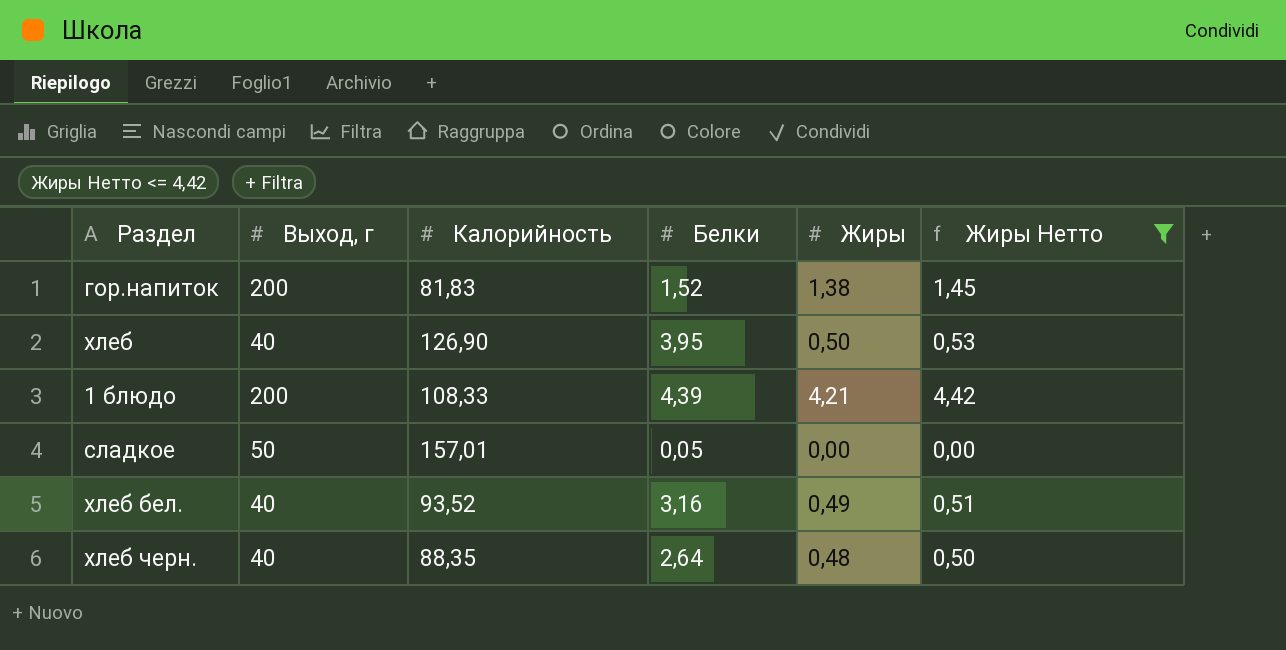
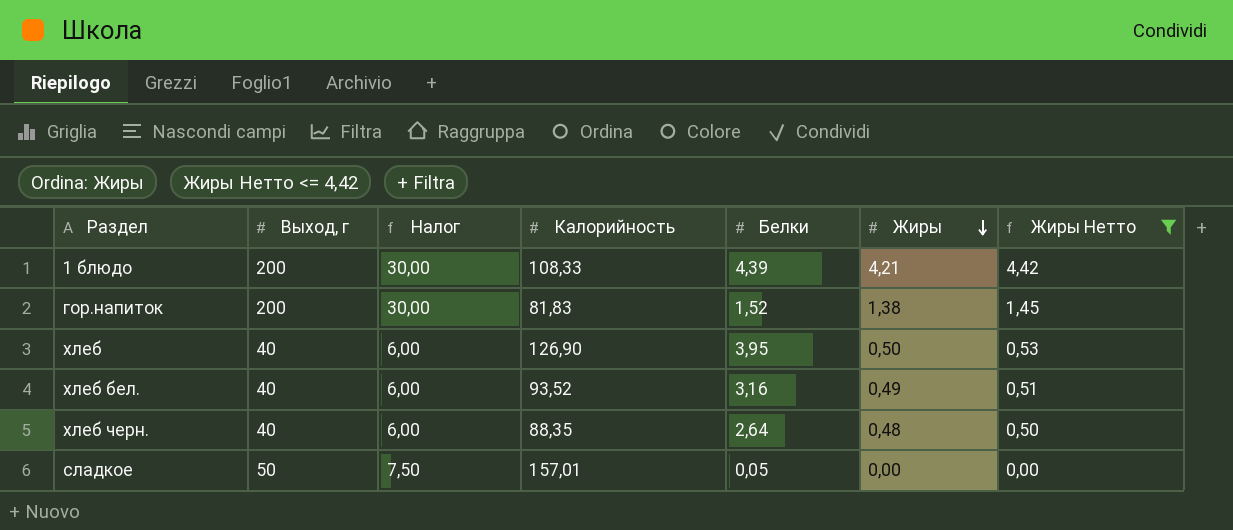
row order: none -> Жиры descending
column Налог | formula: none -> [Выход, г] * 0,15

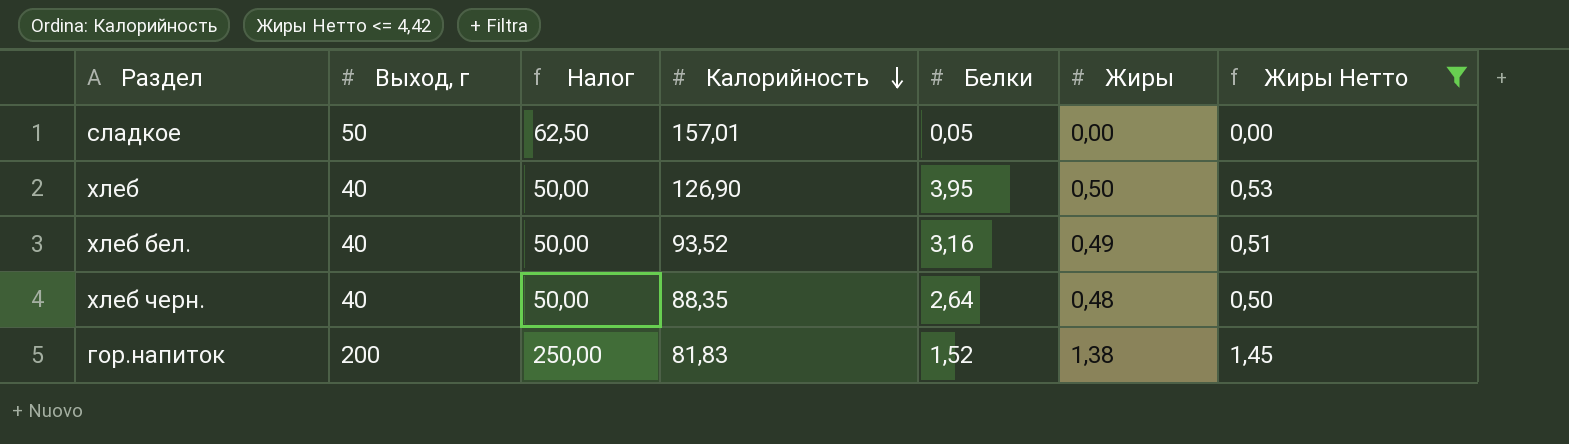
row order: Жиры descending -> Калорийность descending
column Налог | formula: [Выход, г] * 0,15 -> [Выход, г] * 1,25
row 1 блюдо: 200 | 30,00 | 108,33 | 4,39 | 4,21 | 4,42 -> none

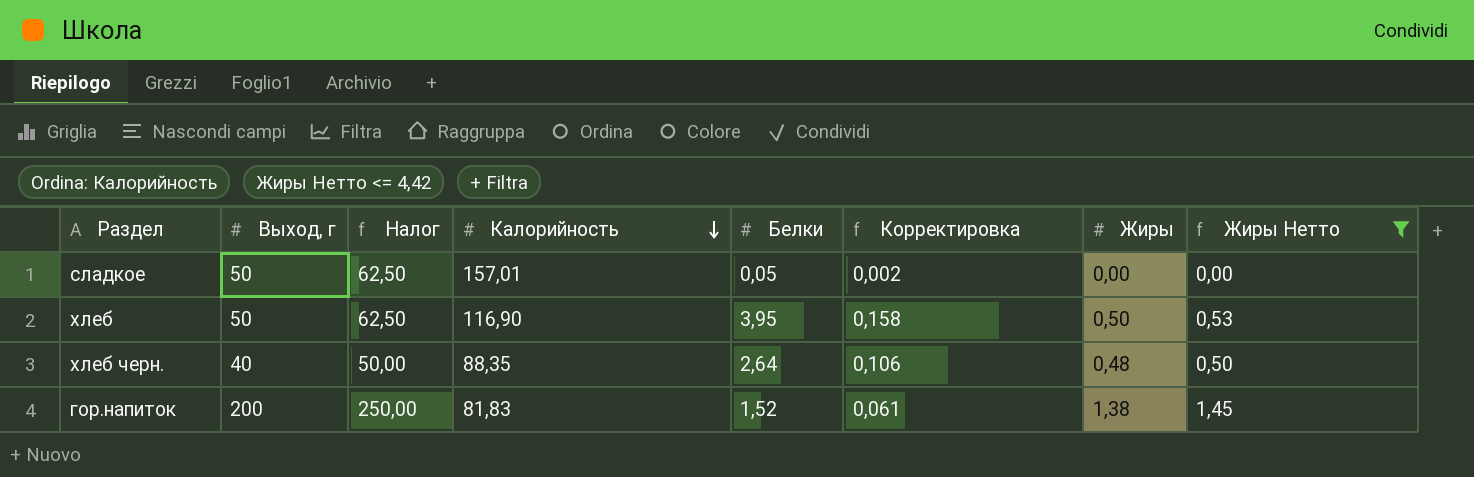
column Корректировка | formula: none -> [Белки] * 0,04
row хлеб бел.: 40 | 50,00 | 93,52 | 3,16 | 0,49 | 0,51 -> none
хлеб | Выход, г: 40 -> 50
хлеб | Налог: 50,00 -> 62,50
хлеб | Калорийность: 126,90 -> 116,90

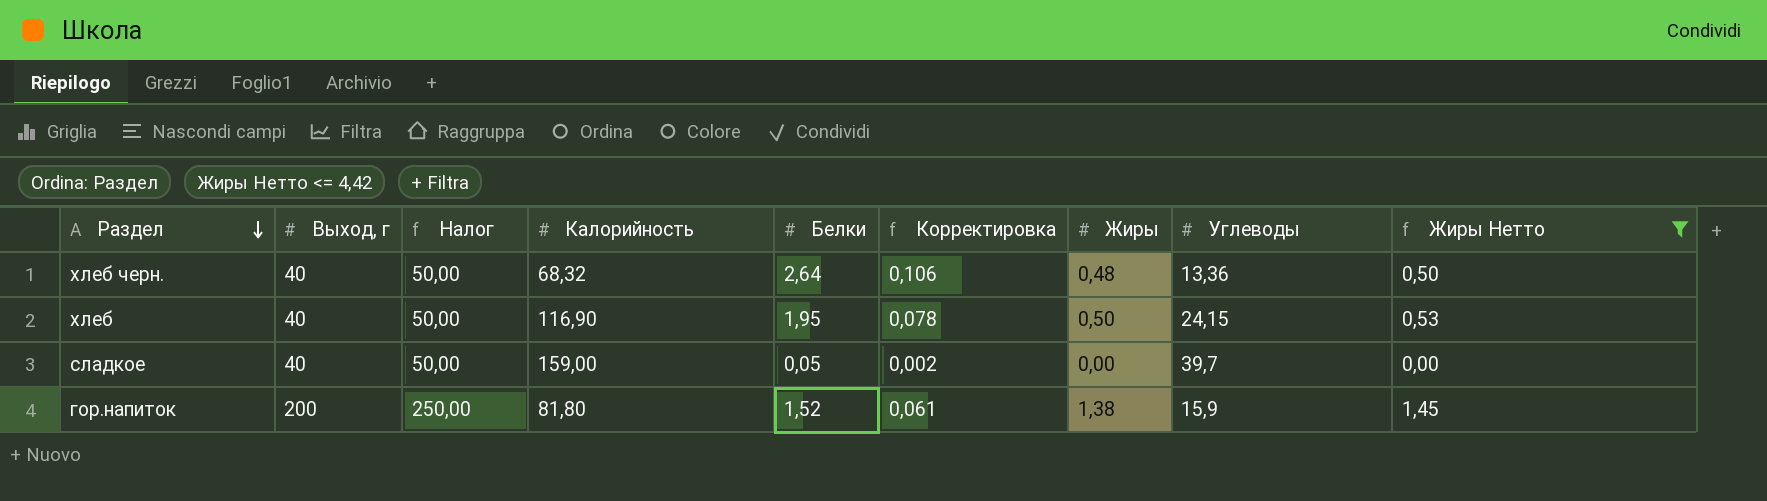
row order: Калорийность descending -> Раздел descending
column Углеводы | position: none -> 8
хлеб черн. | Калорийность: 88,35 -> 68,32
хлеб | Выход, г: 50 -> 40
хлеб | Налог: 62,50 -> 50,00
хлеб | Белки: 3,95 -> 1,95
хлеб | Корректировка: 0,158 -> 0,078
сладкое | Выход, г: 50 -> 40
сладкое | Налог: 62,50 -> 50,00
сладкое | Калорийность: 157,01 -> 159,00
гор.напиток | Калорийность: 81,83 -> 81,80

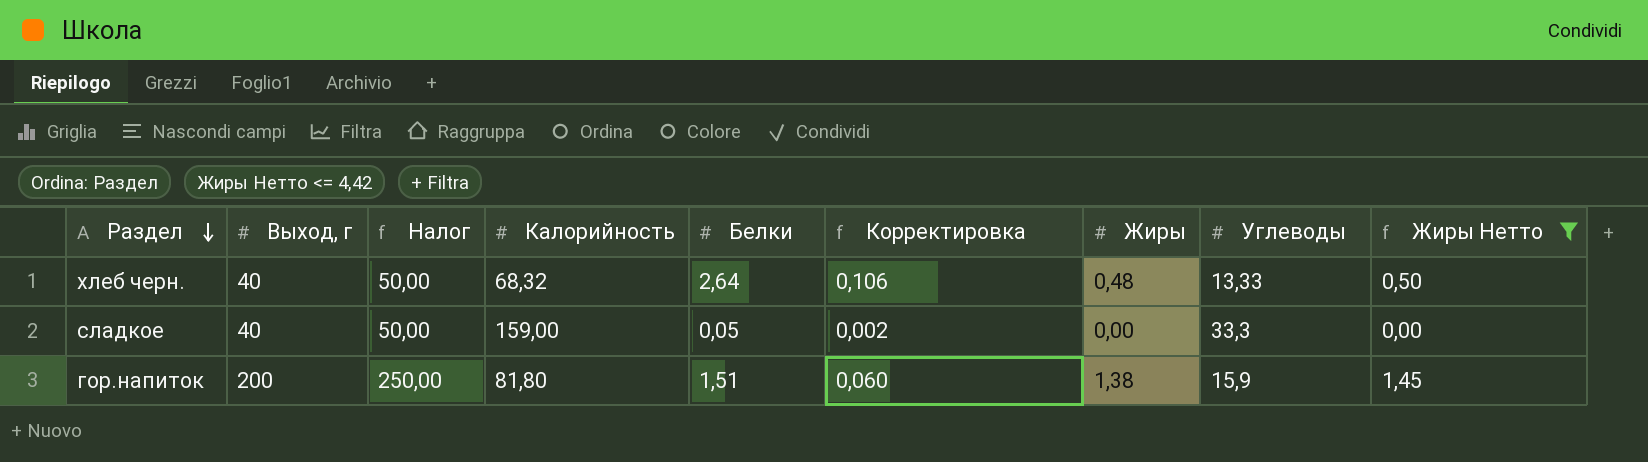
row хлеб: 40 | 50,00 | 116,90 | 1,95 | 0,078 | 0,50 | 24,15 | 0,53 -> none
хлеб черн. | Углеводы: 13,36 -> 13,33
сладкое | Углеводы: 39,7 -> 33,3
гор.напиток | Белки: 1,52 -> 1,51
гор.напиток | Корректировка: 0,061 -> 0,060

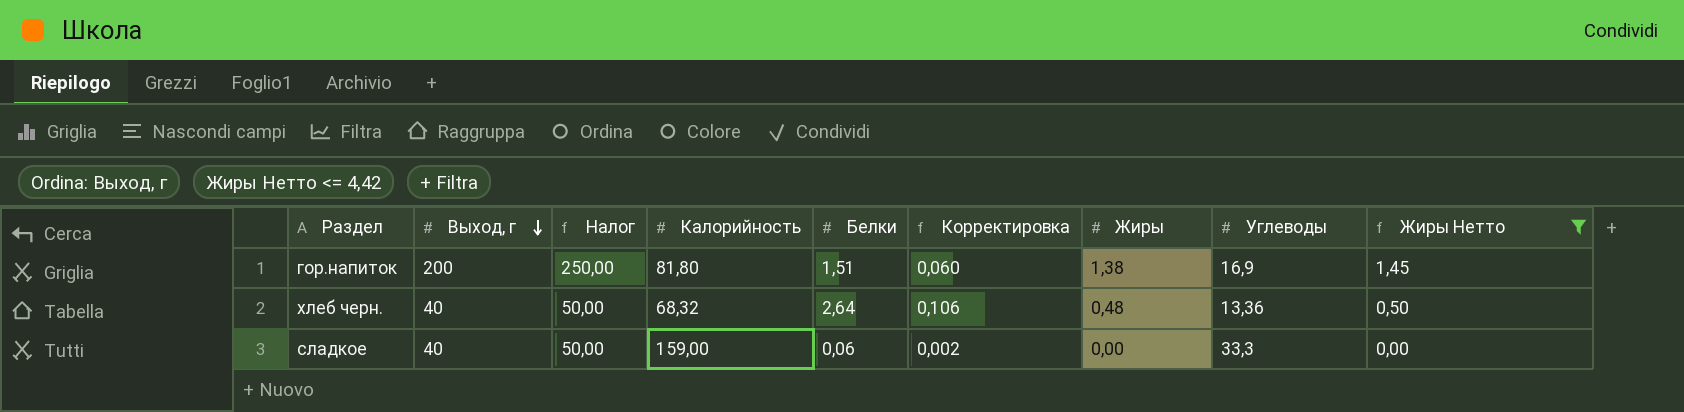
row order: Раздел descending -> Выход, г descending
гор.напиток | Углеводы: 15,9 -> 16,9
хлеб черн. | Углеводы: 13,33 -> 13,36
сладкое | Белки: 0,05 -> 0,06

